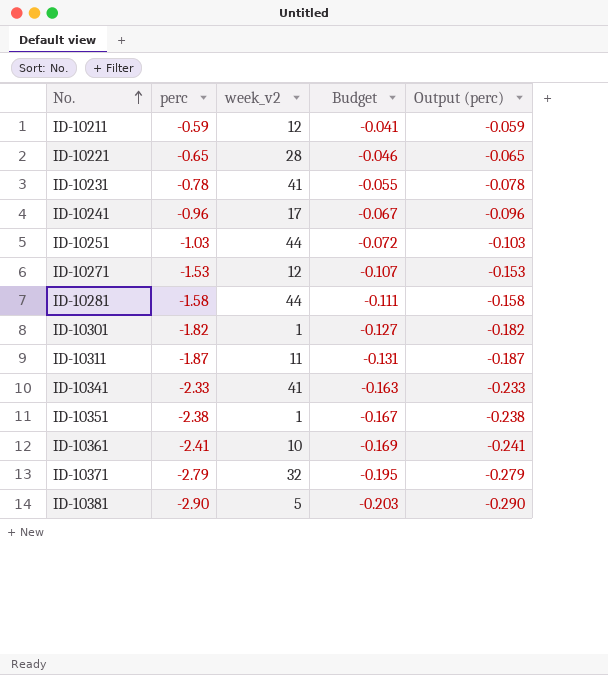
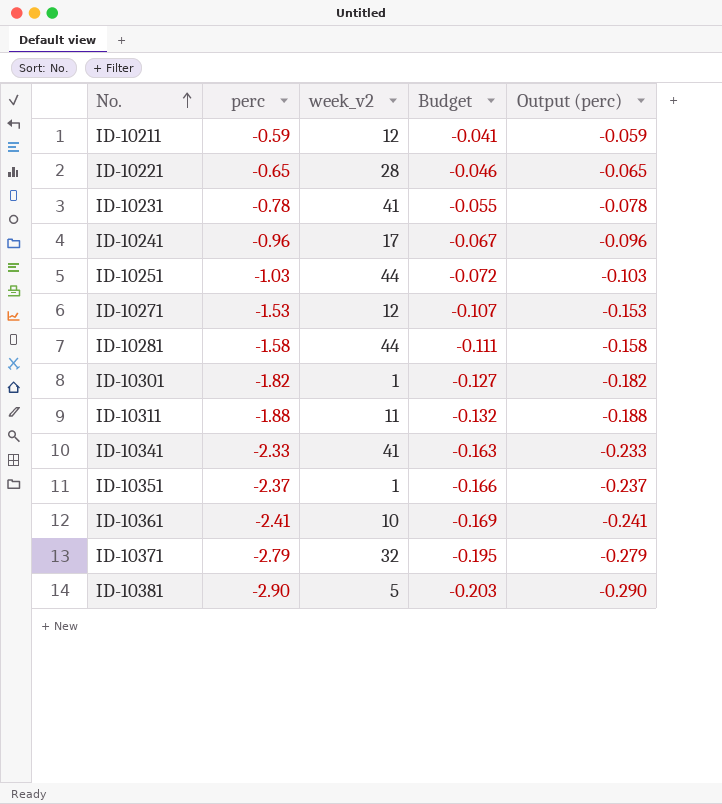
ID-10311 | perc: -1.87 -> -1.88
ID-10311 | Budget: -0.131 -> -0.132
ID-10311 | Output (perc): -0.187 -> -0.188
ID-10351 | perc: -2.38 -> -2.37
ID-10351 | Budget: -0.167 -> -0.166
ID-10351 | Output (perc): -0.238 -> -0.237

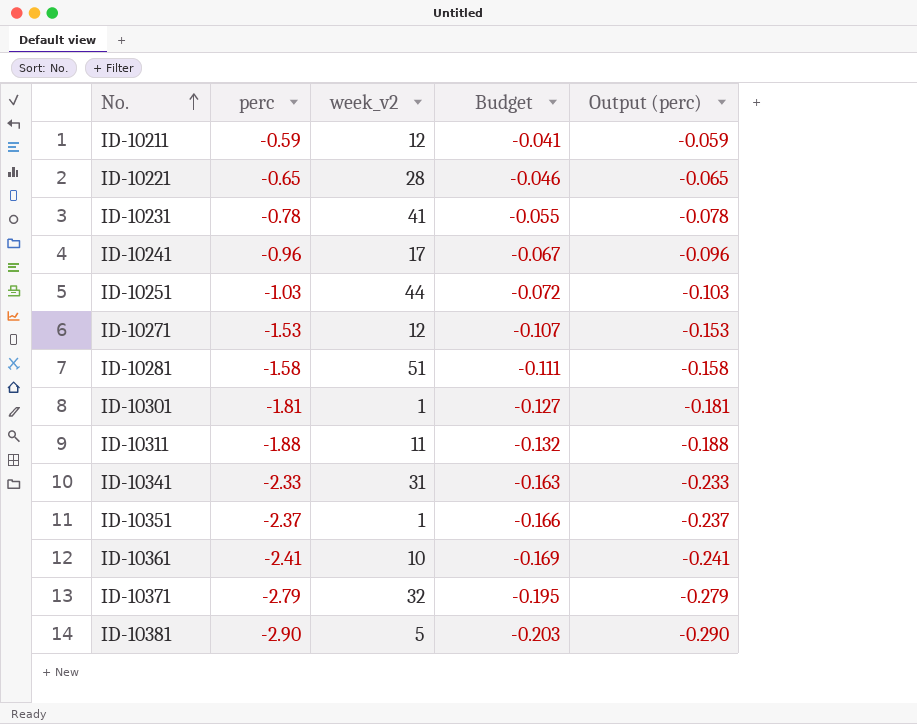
ID-10281 | week_v2: 44 -> 51
ID-10301 | perc: -1.82 -> -1.81
ID-10301 | Output (perc): -0.182 -> -0.181
ID-10341 | week_v2: 41 -> 31

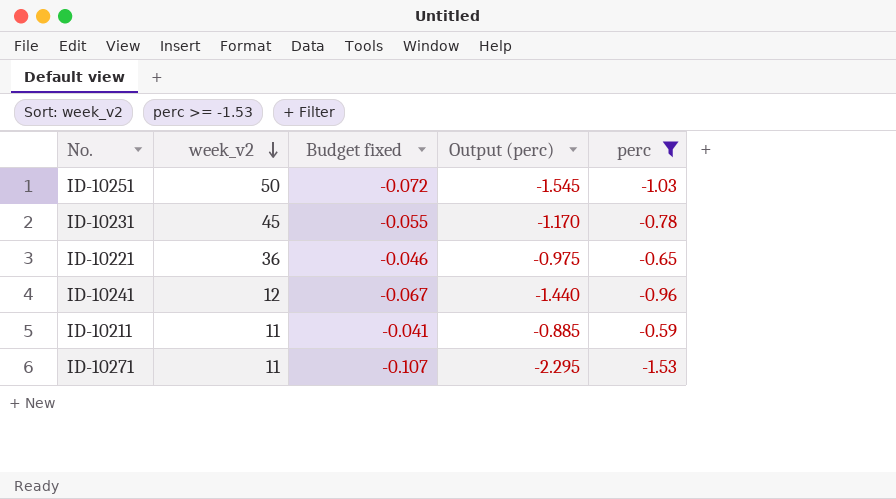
filter: none -> perc >= -1.53
row order: No. ascending -> week_v2 descending
column name: Budget -> Budget fixed
column Output (perc) | formula: [perc] * 0.1 -> [perc] * 1.5
column perc | position: 2 -> 5
ID-10251 | week_v2: 44 -> 50
ID-10231 | week_v2: 41 -> 45
ID-10221 | week_v2: 28 -> 36
ID-10241 | week_v2: 17 -> 12
ID-10211 | week_v2: 12 -> 11
ID-10271 | week_v2: 12 -> 11

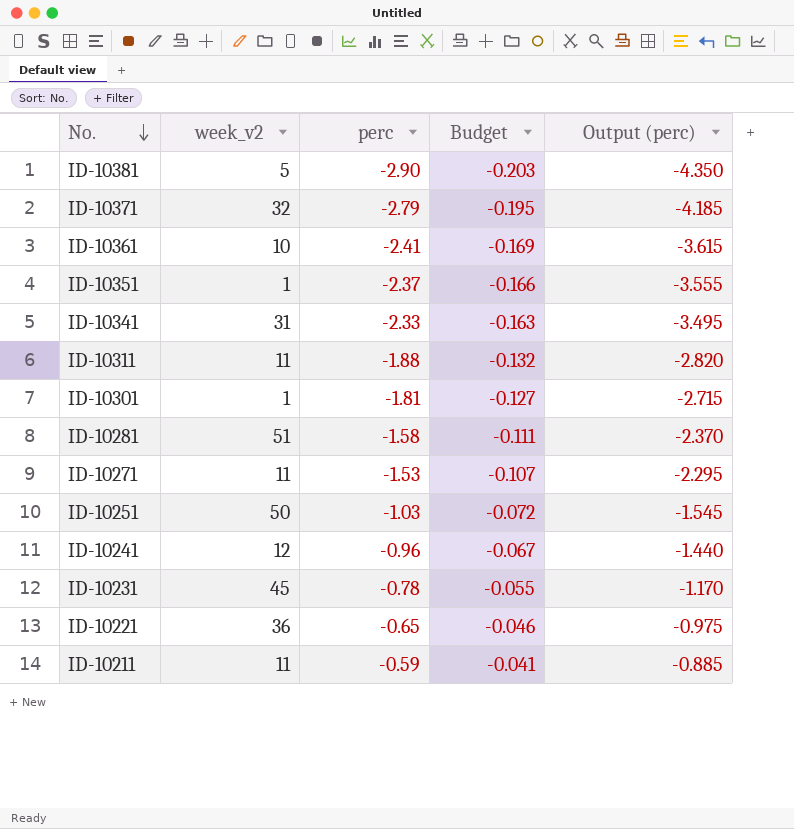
filter: perc >= -1.53 -> none
row order: week_v2 descending -> No. descending
column perc | position: 5 -> 3
column name: Budget fixed -> Budget

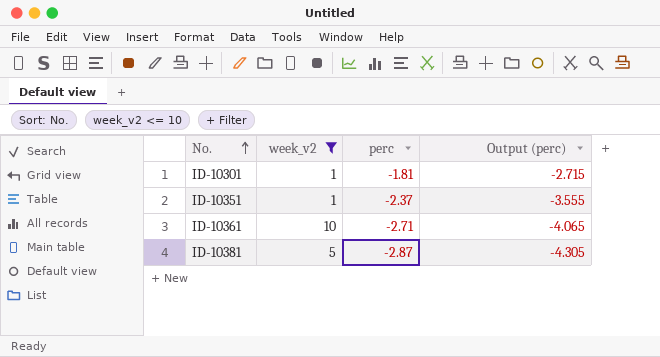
filter: none -> week_v2 <= 10
row order: No. descending -> No. ascending
column Budget | formula: [perc] * 0.07 -> none
ID-10361 | perc: -2.41 -> -2.71
ID-10361 | Output (perc): -3.615 -> -4.065
ID-10381 | perc: -2.90 -> -2.87
ID-10381 | Output (perc): -4.350 -> -4.305

